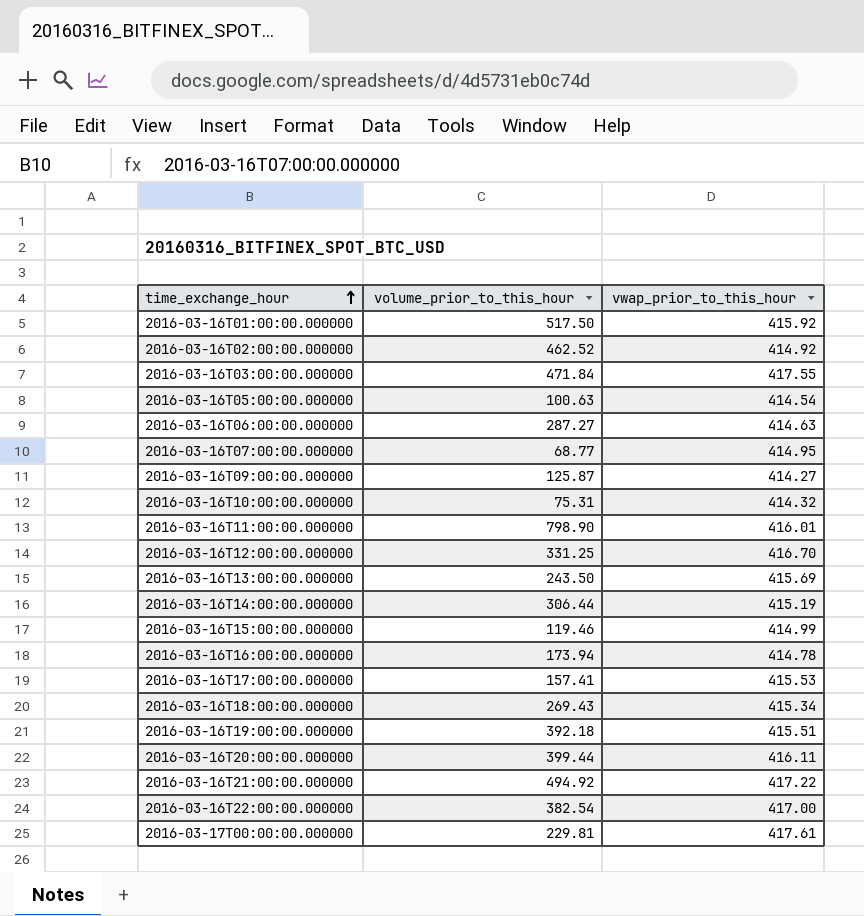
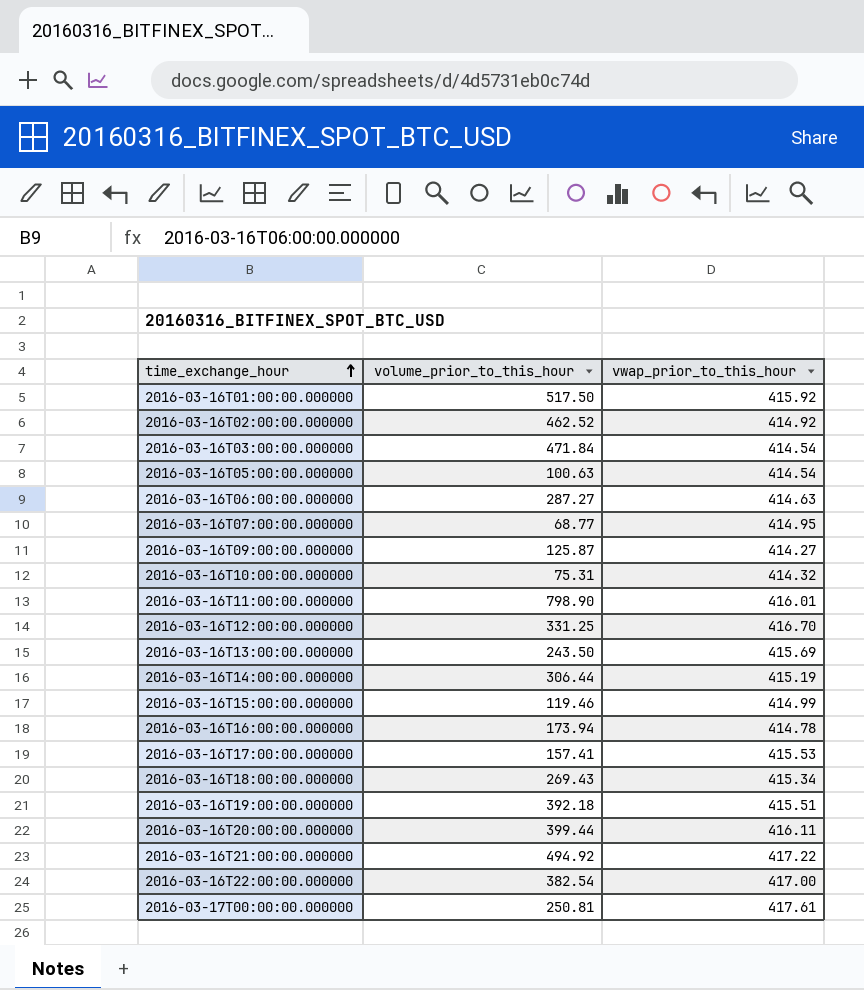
2016-03-16T03:00:00.000000 | vwap_prior_to_this_hour: 417.55 -> 414.54
2016-03-17T00:00:00.000000 | volume_prior_to_this_hour: 229.81 -> 250.81

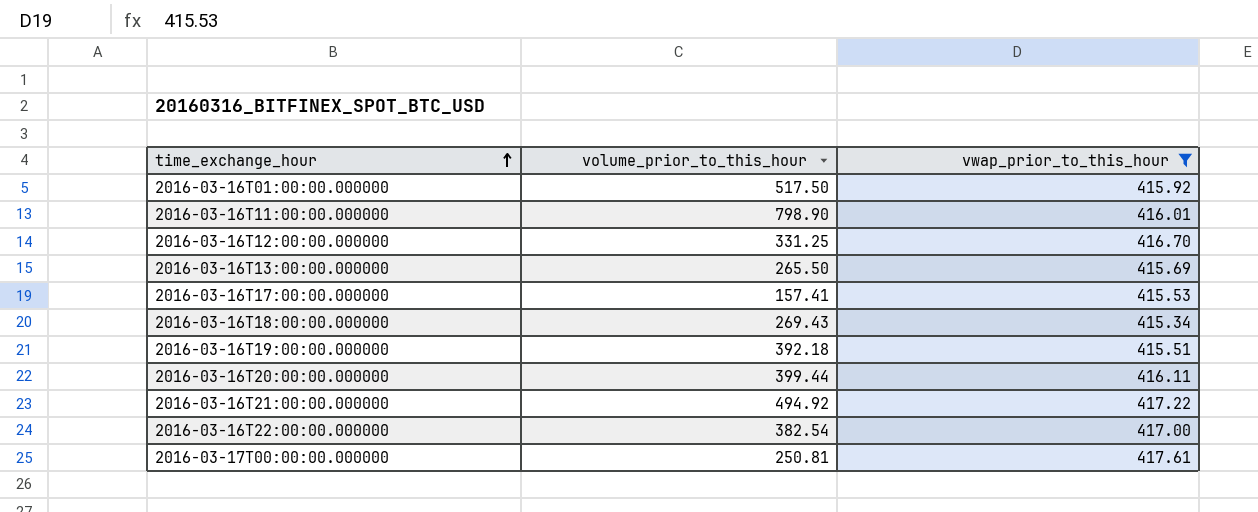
filter: none -> vwap_prior_to_this_hour >= 415.34
2016-03-16T13:00:00.000000 | volume_prior_to_this_hour: 243.50 -> 265.50

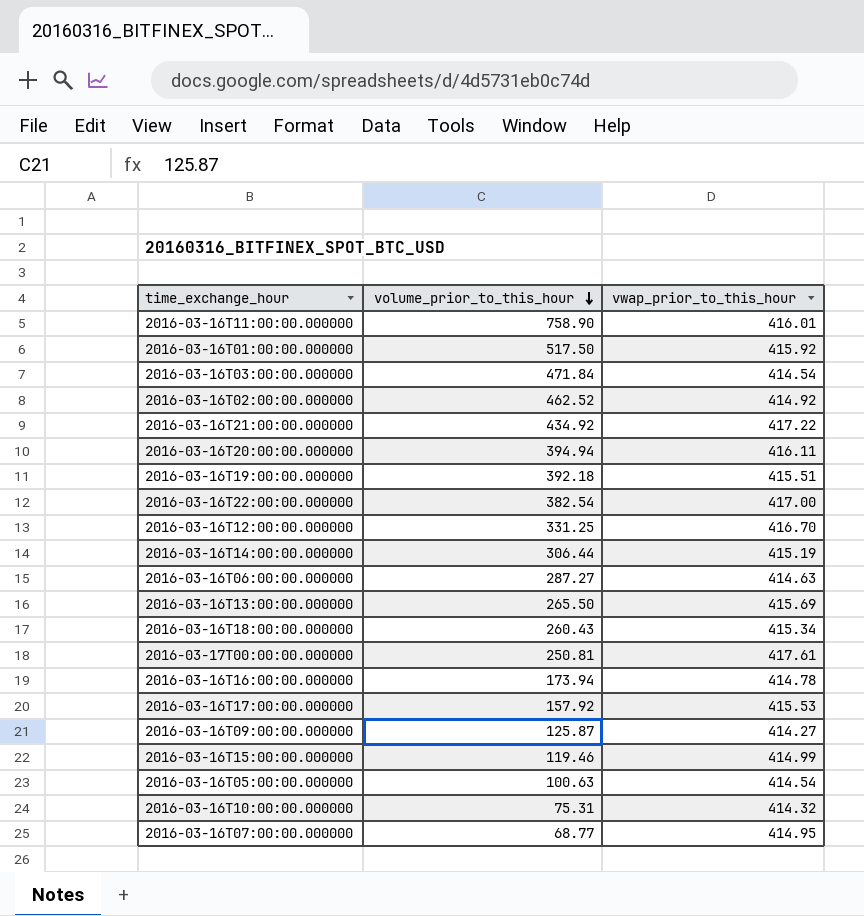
filter: vwap_prior_to_this_hour >= 415.34 -> none
row order: time_exchange_hour ascending -> volume_prior_to_this_hour descending
2016-03-16T11:00:00.000000 | volume_prior_to_this_hour: 798.90 -> 758.90
2016-03-16T21:00:00.000000 | volume_prior_to_this_hour: 494.92 -> 434.92
2016-03-16T20:00:00.000000 | volume_prior_to_this_hour: 399.44 -> 394.94
2016-03-16T18:00:00.000000 | volume_prior_to_this_hour: 269.43 -> 260.43
2016-03-16T17:00:00.000000 | volume_prior_to_this_hour: 157.41 -> 157.92

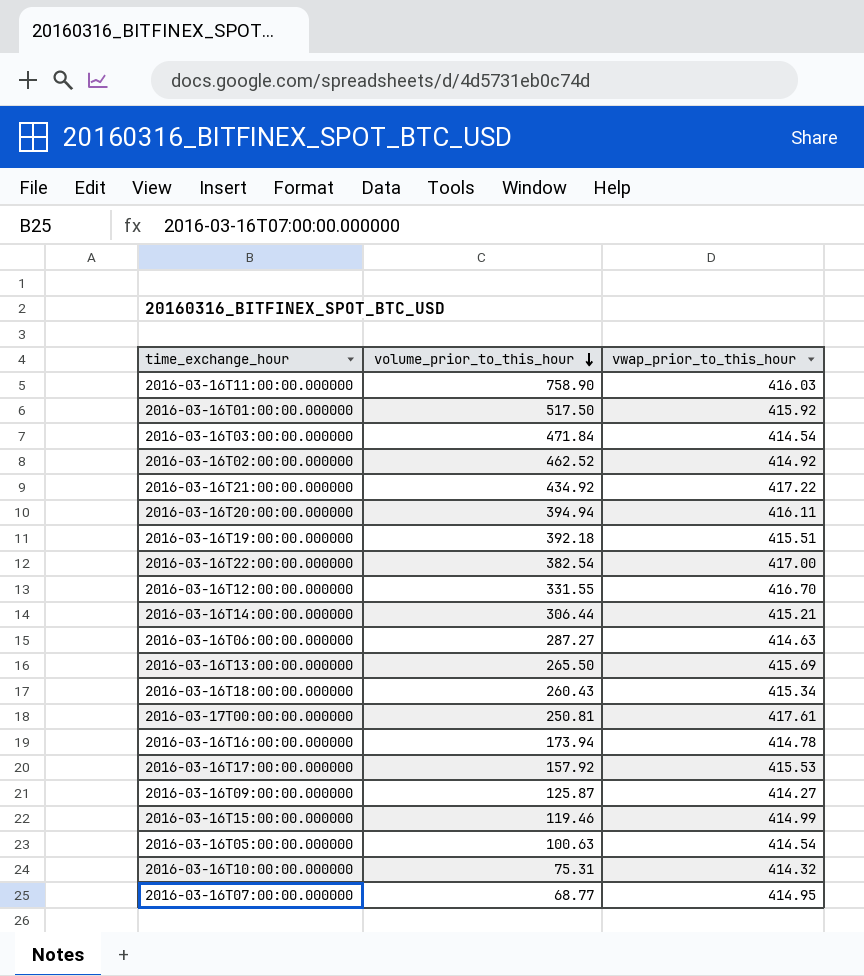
2016-03-16T11:00:00.000000 | vwap_prior_to_this_hour: 416.01 -> 416.03
2016-03-16T12:00:00.000000 | volume_prior_to_this_hour: 331.25 -> 331.55
2016-03-16T14:00:00.000000 | vwap_prior_to_this_hour: 415.19 -> 415.21

